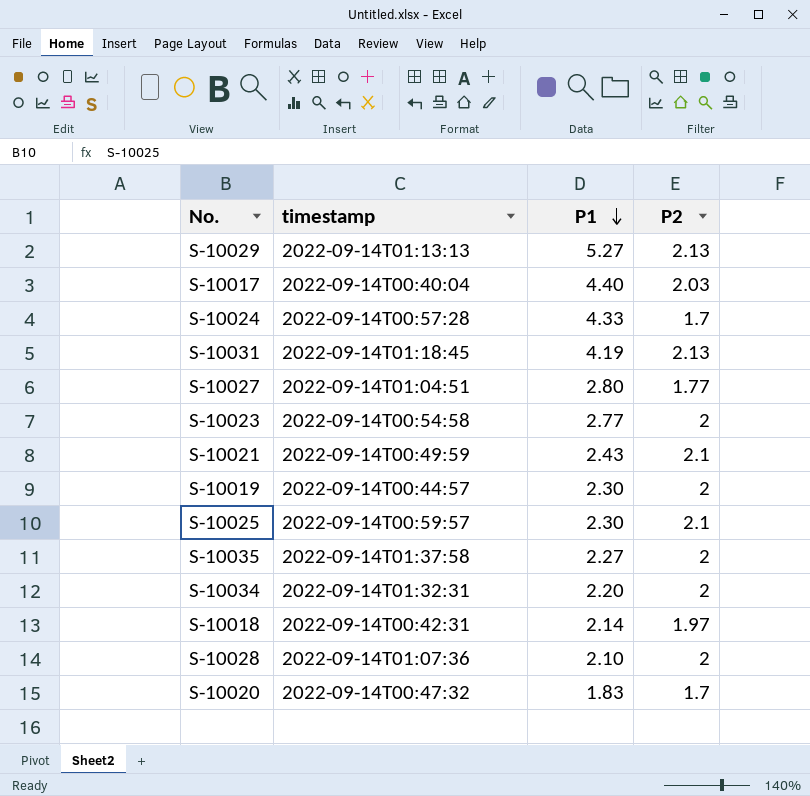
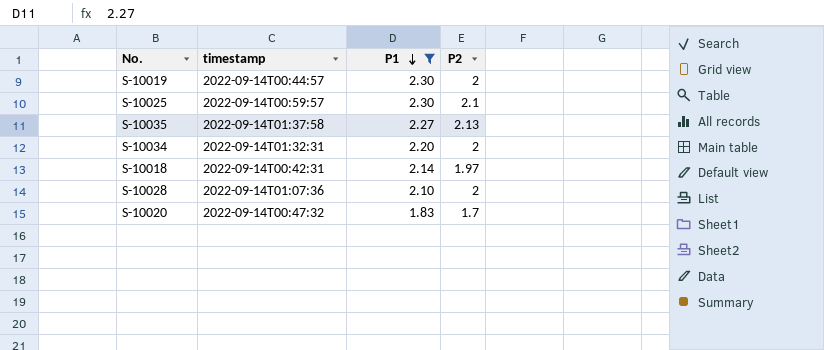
filter: none -> P1 <= 2.30
S-10035 | P2: 2 -> 2.13

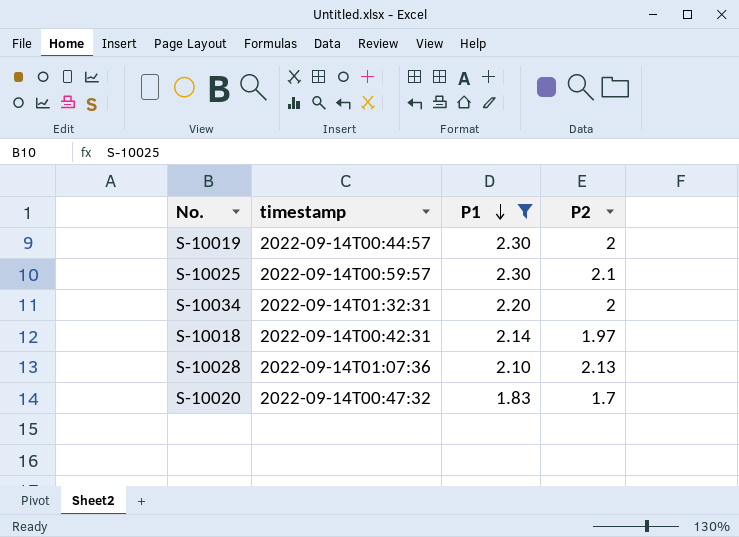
row S-10035: 2022-09-14T01:37:58 | 2.27 | 2.13 -> none
S-10028 | P2: 2 -> 2.13

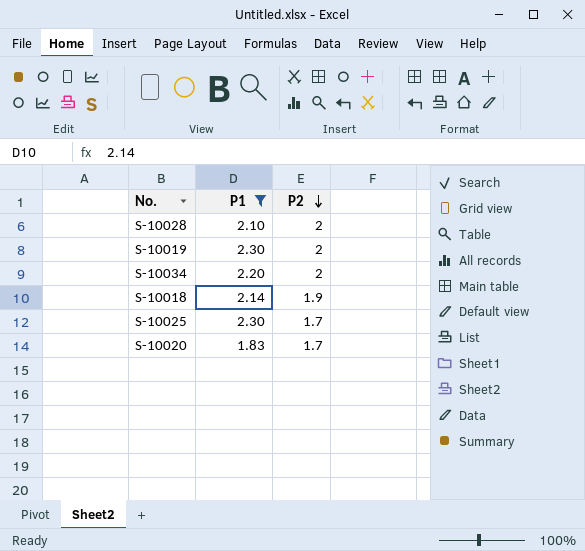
row order: P1 descending -> P2 descending
column timestamp | position: 2 -> none
S-10028 | P2: 2.13 -> 2
S-10018 | P2: 1.97 -> 1.9
S-10025 | P2: 2.1 -> 1.7

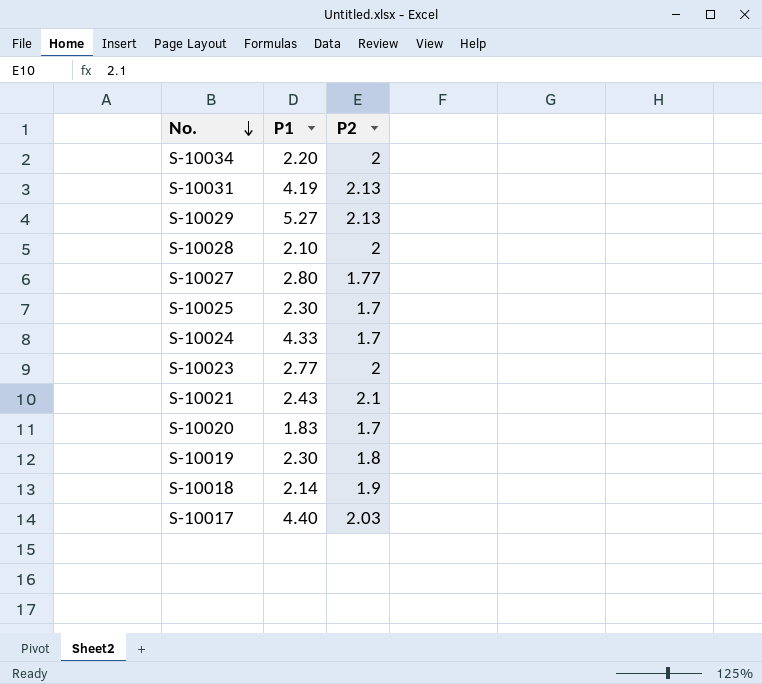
filter: P1 <= 2.30 -> none
row order: P2 descending -> No. descending
S-10019 | P2: 2 -> 1.8

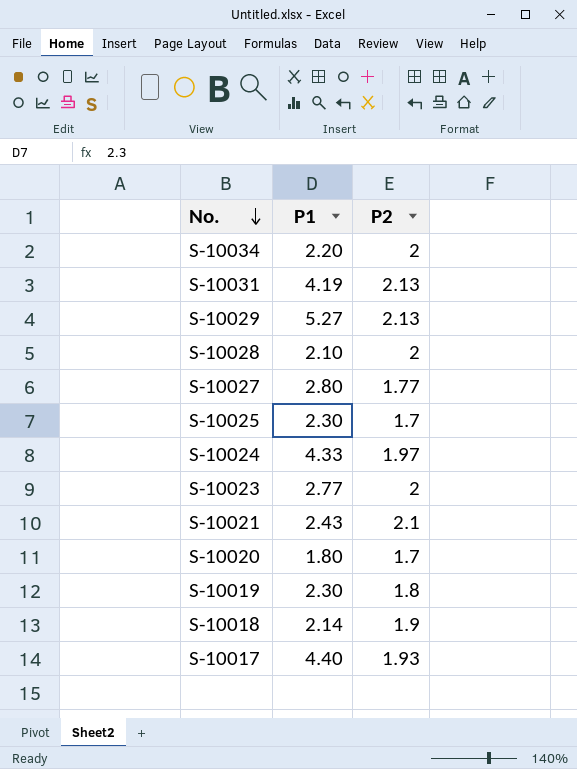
S-10024 | P2: 1.7 -> 1.97
S-10020 | P1: 1.83 -> 1.80
S-10017 | P2: 2.03 -> 1.93

